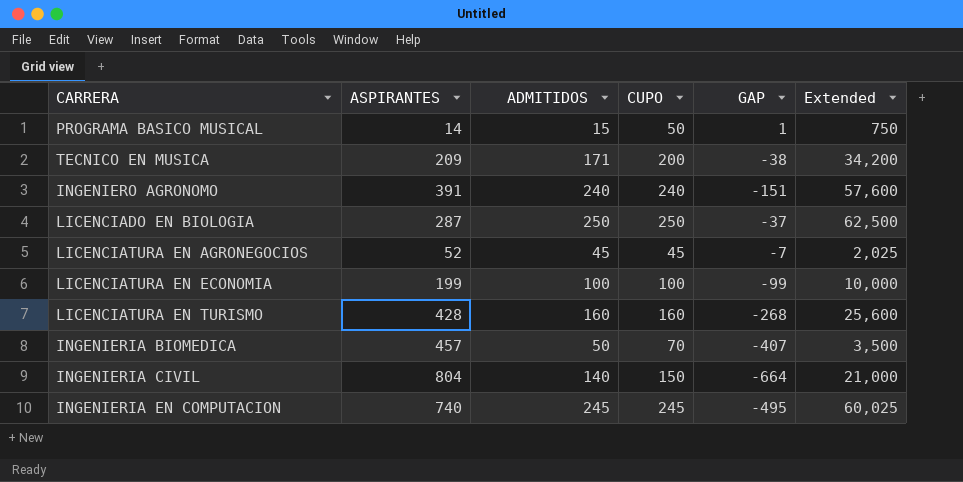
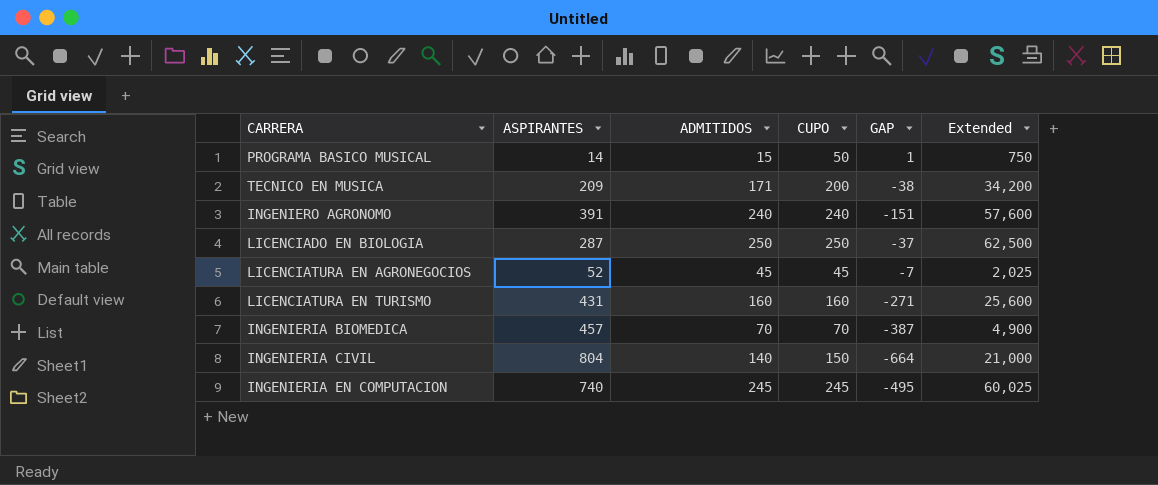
row LICENCIATURA EN ECONOMIA: 199 | 100 | 100 | -99 | 10,000 -> none
LICENCIATURA EN TURISMO | ASPIRANTES: 428 -> 431
LICENCIATURA EN TURISMO | GAP: -268 -> -271
INGENIERIA BIOMEDICA | ADMITIDOS: 50 -> 70
INGENIERIA BIOMEDICA | GAP: -407 -> -387
INGENIERIA BIOMEDICA | Extended: 3,500 -> 4,900

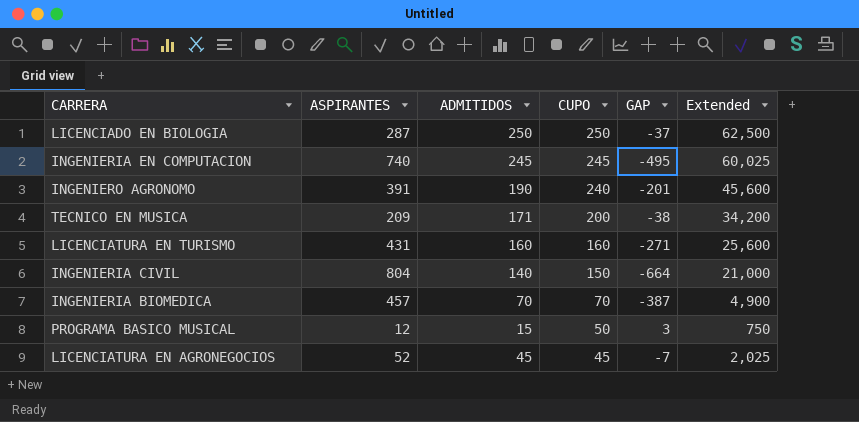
row order: none -> CUPO descending
INGENIERO AGRONOMO | ADMITIDOS: 240 -> 190
INGENIERO AGRONOMO | GAP: -151 -> -201
INGENIERO AGRONOMO | Extended: 57,600 -> 45,600
PROGRAMA BASICO MUSICAL | ASPIRANTES: 14 -> 12
PROGRAMA BASICO MUSICAL | GAP: 1 -> 3

